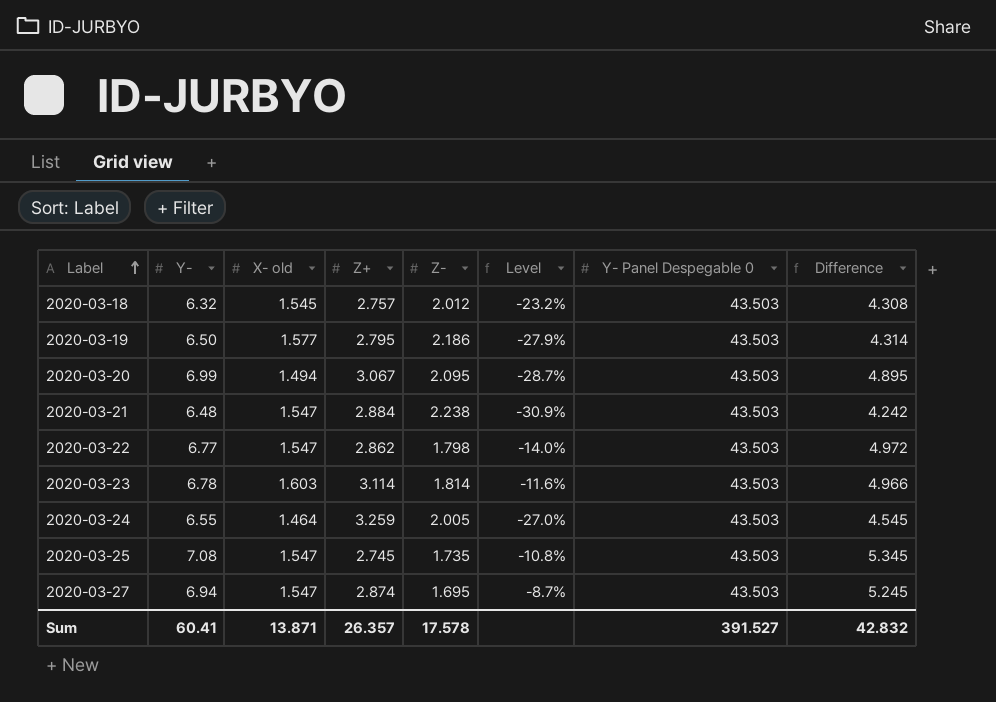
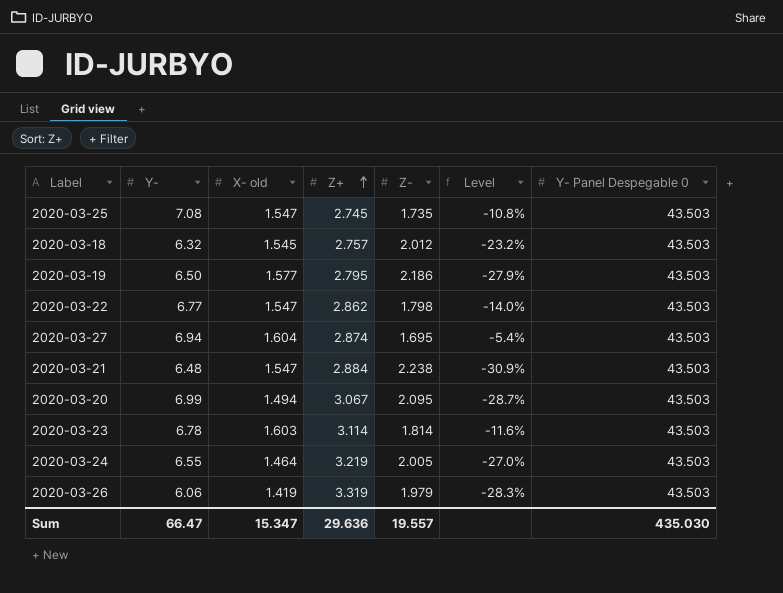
row order: Label ascending -> Z+ ascending
column Difference | formula: [Y-] - [Z-] -> none
2020-03-27 | X- old: 1.547 -> 1.604
2020-03-27 | Level: -8.7% -> -5.4%
2020-03-24 | Z+: 3.259 -> 3.219
row 2020-03-26: none -> 6.06 | 1.419 | 3.319 | 1.979 | -28.3% | 43.503
Sum | Y-: 60.41 -> 66.47
Sum | X- old: 13.871 -> 15.347
Sum | Z+: 26.357 -> 29.636
Sum | Z-: 17.578 -> 19.557
Sum | Y- Panel Despegable 0: 391.527 -> 435.030

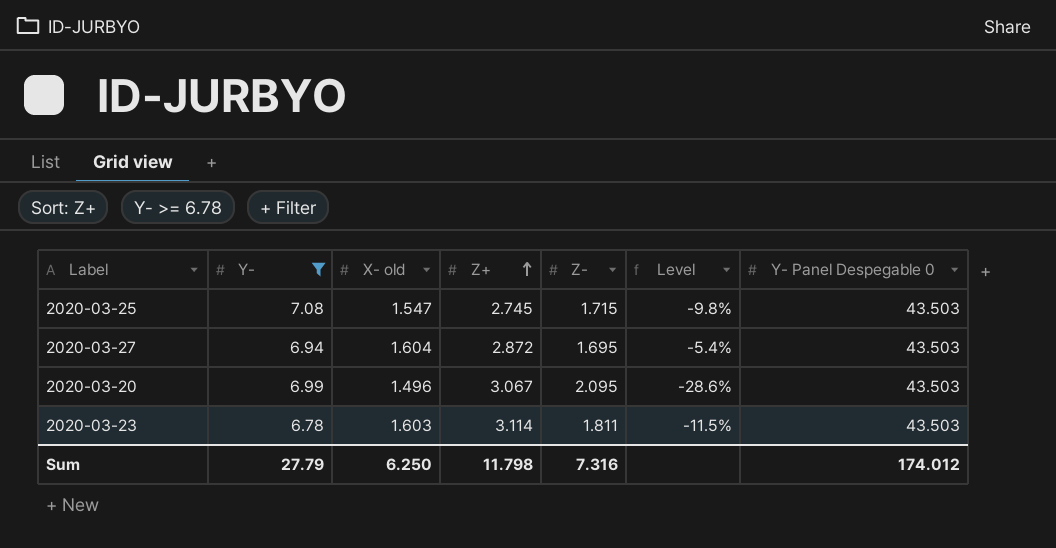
filter: none -> Y- >= 6.78
2020-03-25 | Z-: 1.735 -> 1.715
2020-03-25 | Level: -10.8% -> -9.8%
2020-03-27 | Z+: 2.874 -> 2.872
2020-03-20 | X- old: 1.494 -> 1.496
2020-03-20 | Level: -28.7% -> -28.6%
2020-03-23 | Z-: 1.814 -> 1.811
2020-03-23 | Level: -11.6% -> -11.5%
Sum | Y-: 66.47 -> 27.79
Sum | X- old: 15.347 -> 6.250
Sum | Z+: 29.636 -> 11.798
Sum | Z-: 19.557 -> 7.316
Sum | Y- Panel Despegable 0: 435.030 -> 174.012

